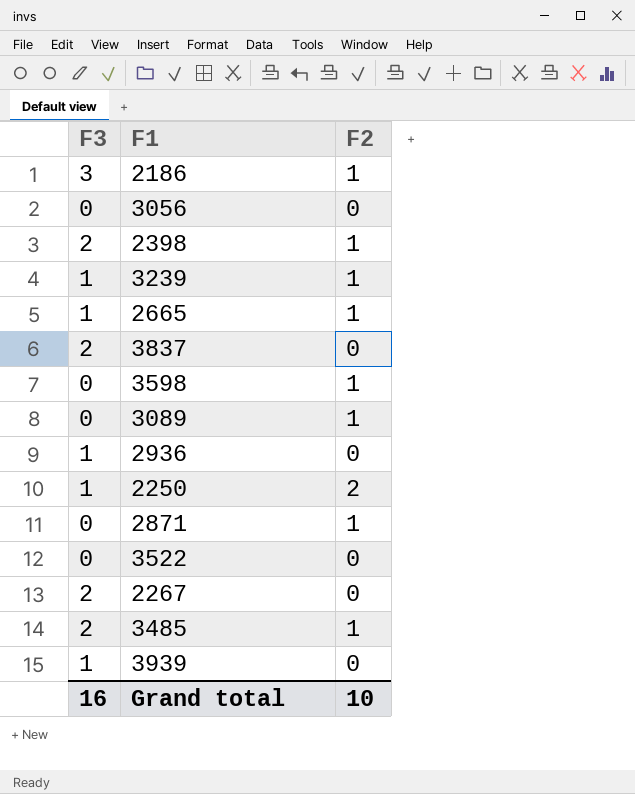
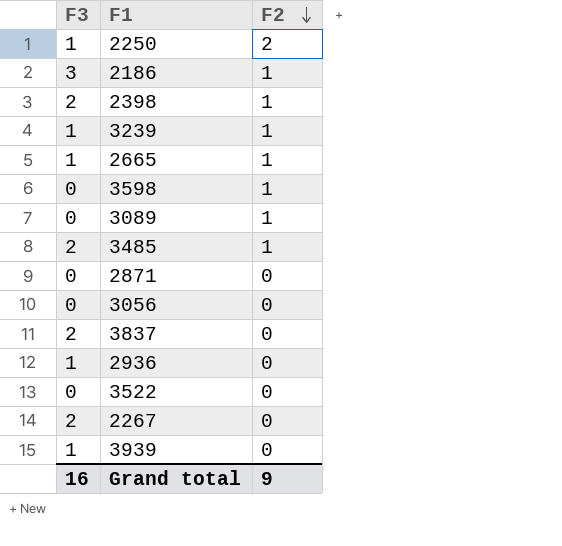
row order: none -> F2 descending
2871 | F2: 1 -> 0
Grand total | F2: 10 -> 9

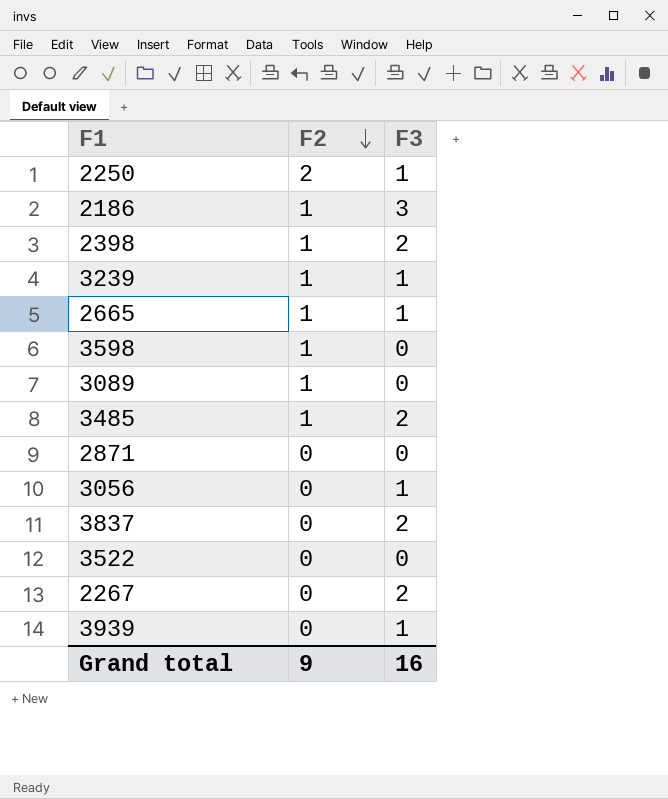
column F3 | position: 1 -> 3
row 2936: 1 | 0 -> none
3056 | F3: 0 -> 1

